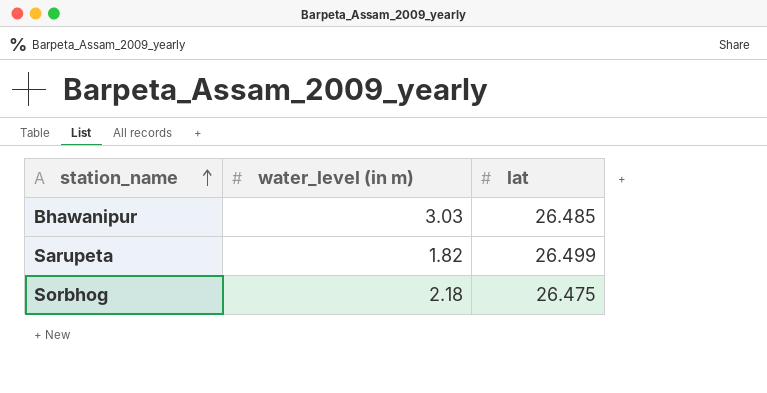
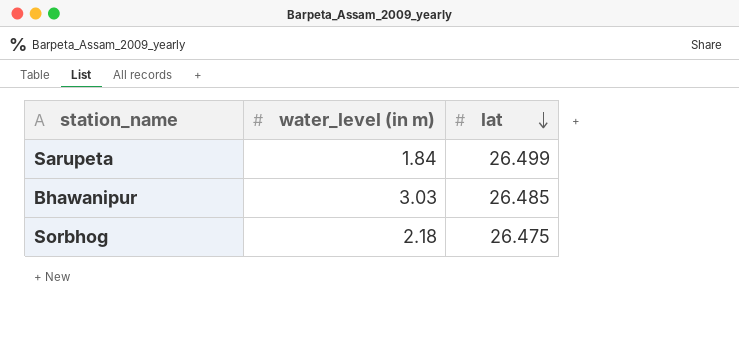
row order: station_name ascending -> lat descending
Sarupeta | water_level (in m): 1.82 -> 1.84

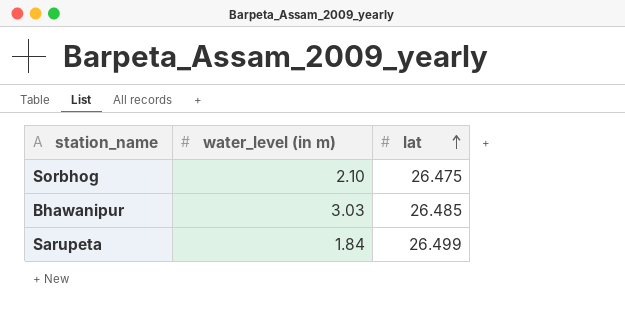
row order: lat descending -> lat ascending
Sorbhog | water_level (in m): 2.18 -> 2.10

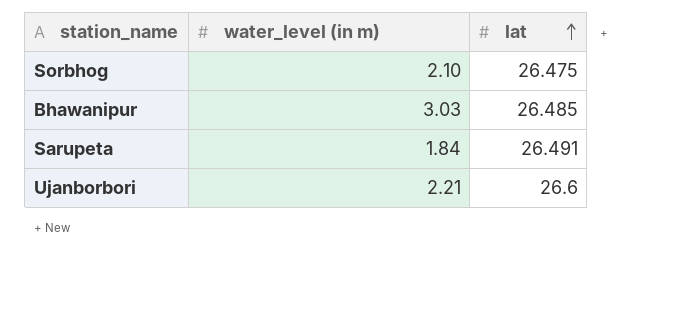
Sarupeta | lat: 26.499 -> 26.491
row Ujanborbori: none -> 2.21 | 26.6

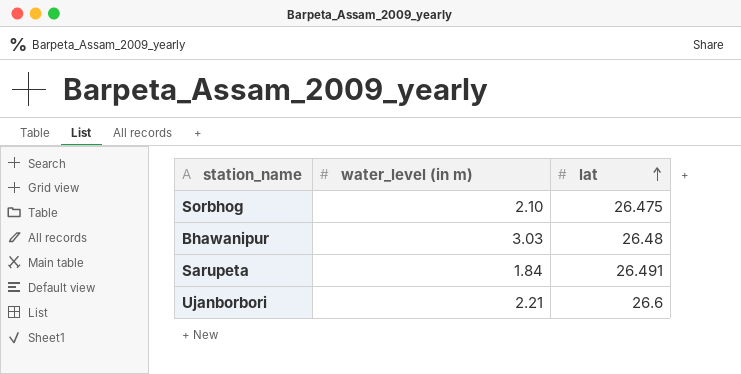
Bhawanipur | lat: 26.485 -> 26.48

